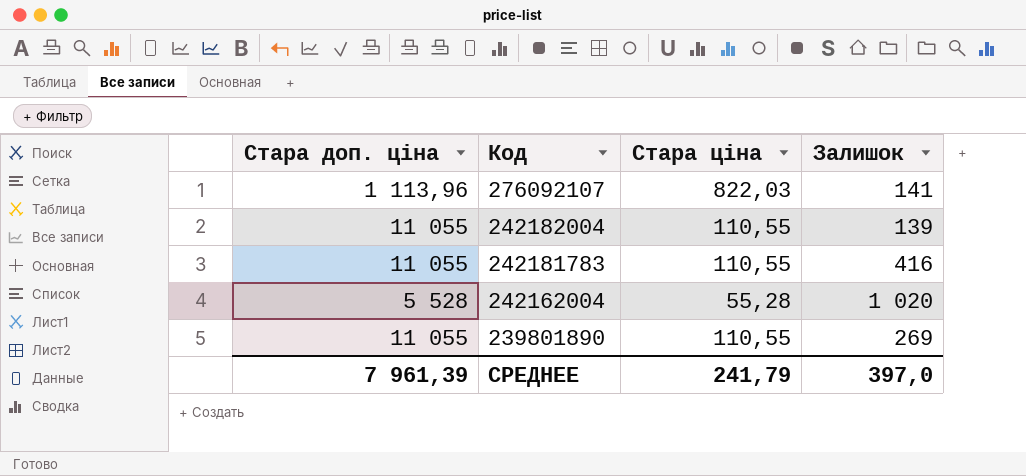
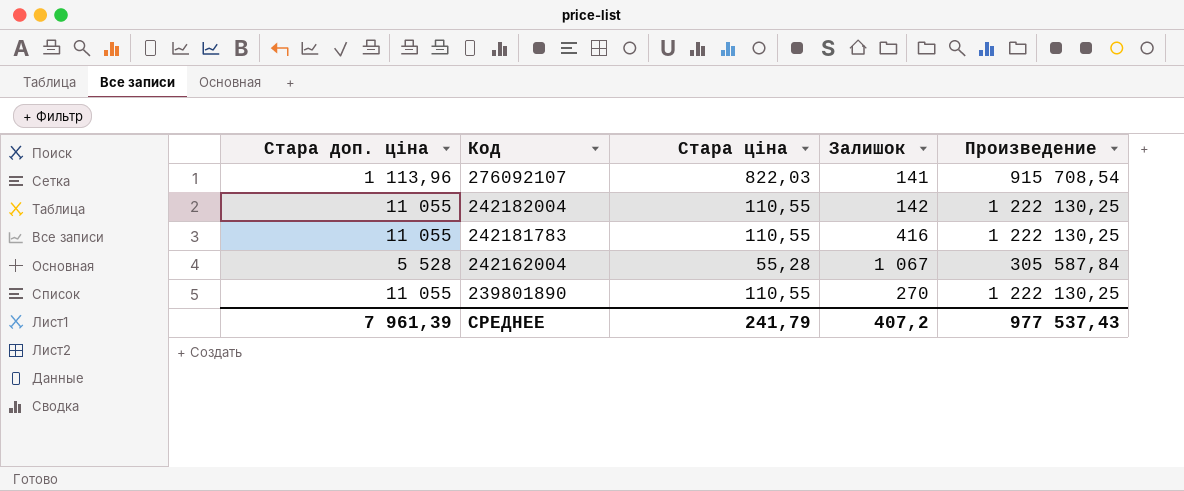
column Произведение | formula: none -> [Стара доп. ціна] * [Стара ціна]
242182004 | Залишок: 139 -> 142
242162004 | Залишок: 1 020 -> 1 067
239801890 | Залишок: 269 -> 270
СРЕДНЕЕ | Залишок: 397,0 -> 407,2

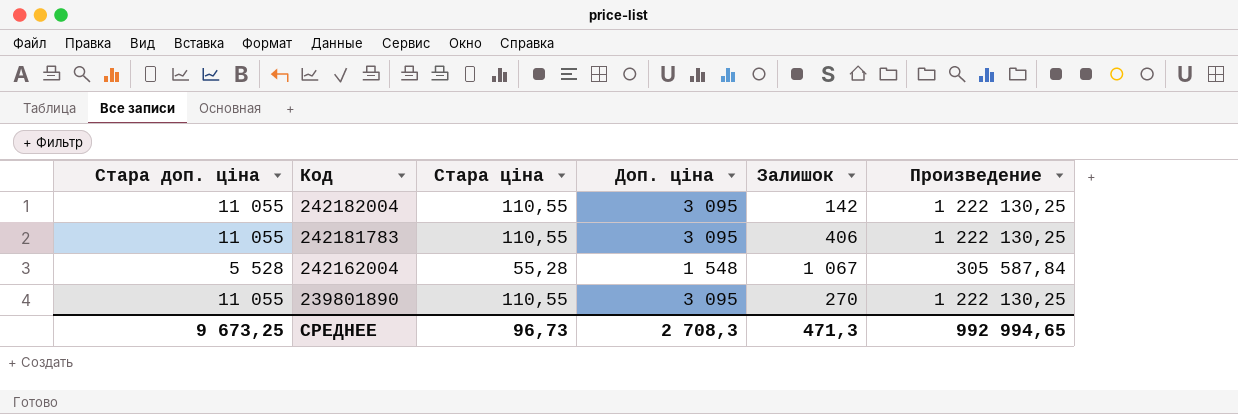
column Доп. ціна | position: none -> 4
row 276092107: 1 113,96 | 822,03 | 141 | 915 708,54 -> none
242181783 | Залишок: 416 -> 406
СРЕДНЕЕ | Стара доп. ціна: 7 961,39 -> 9 673,25
СРЕДНЕЕ | Стара ціна: 241,79 -> 96,73
СРЕДНЕЕ | Залишок: 407,2 -> 471,3
СРЕДНЕЕ | Произведение: 977 537,43 -> 992 994,65

